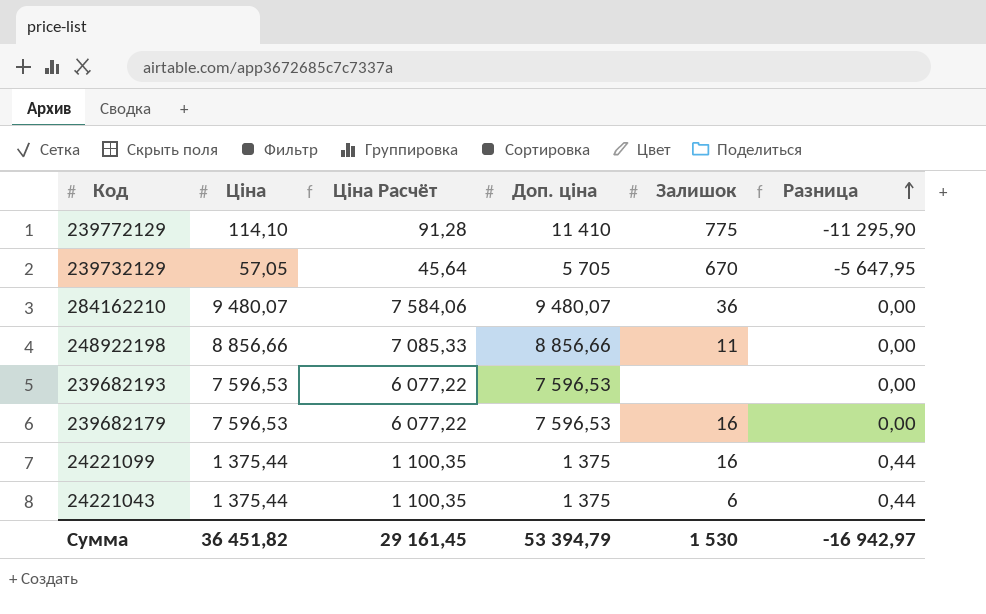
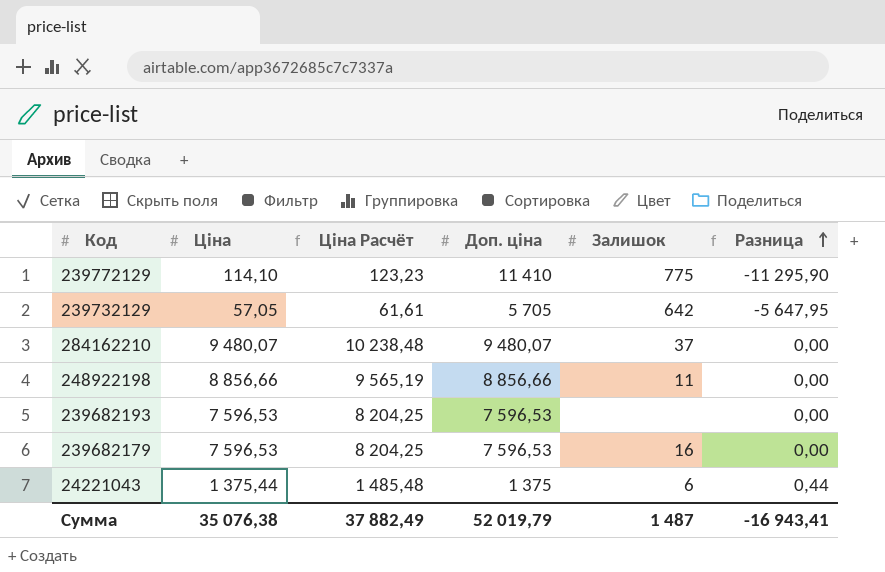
column Ціна Расчёт | formula: [Ціна] * 0,8 -> [Ціна] * 1,08
row 24221099: 1 375,44 | 1 100,35 | 1 375 | 16 | 0,44 -> none
239732129 | Залишок: 670 -> 642
284162210 | Залишок: 36 -> 37
Сумма | Ціна: 36 451,82 -> 35 076,38
Сумма | Ціна Расчёт: 29 161,45 -> 37 882,49
Сумма | Доп. ціна: 53 394,79 -> 52 019,79
Сумма | Залишок: 1 530 -> 1 487
Сумма | Разница: -16 942,97 -> -16 943,41

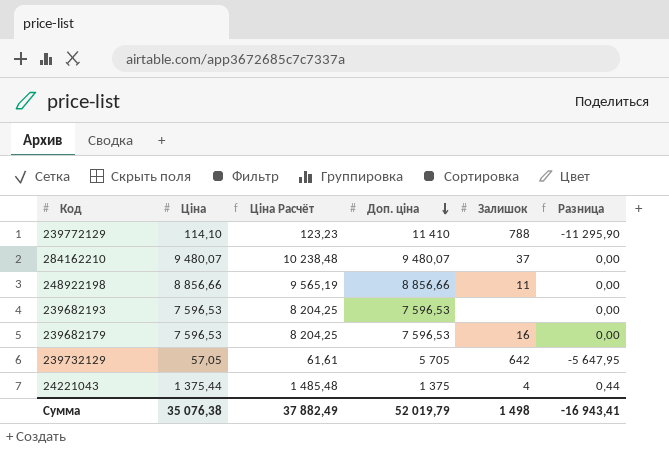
row order: Разница ascending -> Доп. ціна descending
239772129 | Залишок: 775 -> 788
24221043 | Залишок: 6 -> 4
Сумма | Залишок: 1 487 -> 1 498

